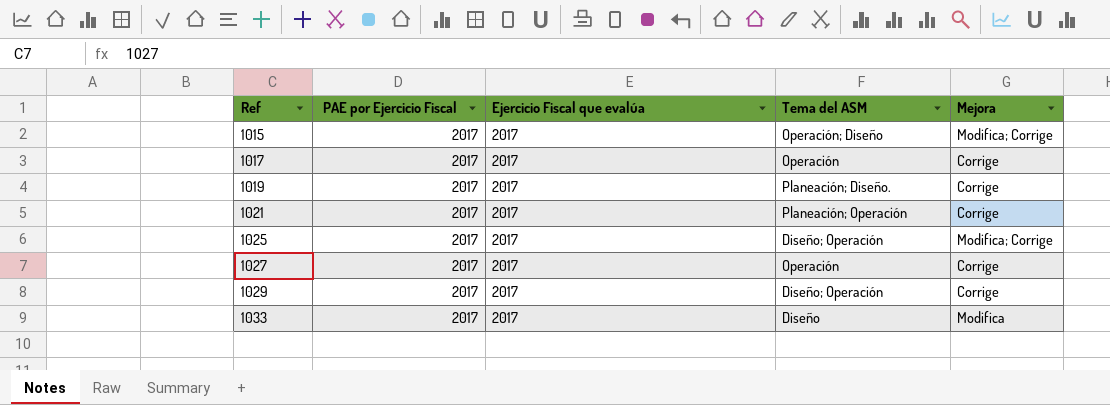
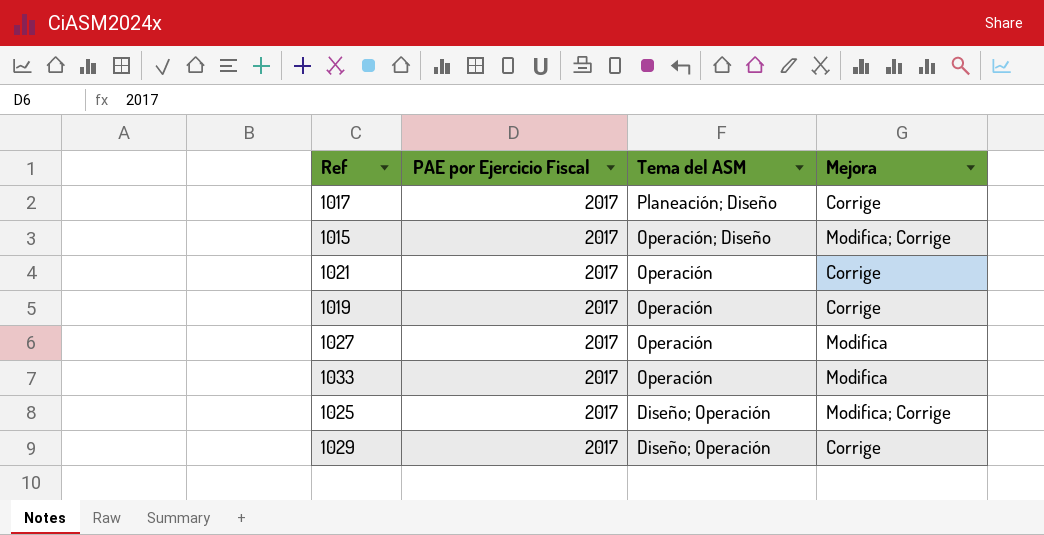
row order: Ref ascending -> Tema del ASM descending
column Ejercicio Fiscal que evalúa | position: 3 -> none
1017 | Tema del ASM: Operación -> Planeación; Diseño
1021 | Tema del ASM: Planeación; Operación -> Operación
1019 | Tema del ASM: Planeación; Diseño. -> Operación
1027 | Mejora: Corrige -> Modifica
1033 | Tema del ASM: Diseño -> Operación

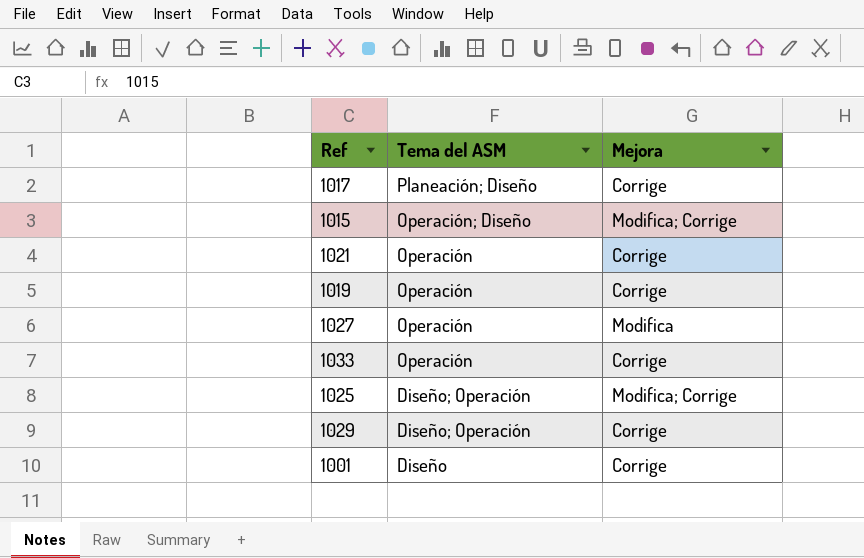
column PAE por Ejercicio Fiscal | position: 2 -> none
1033 | Mejora: Modifica -> Corrige
row 1001: none -> Diseño | Corrige

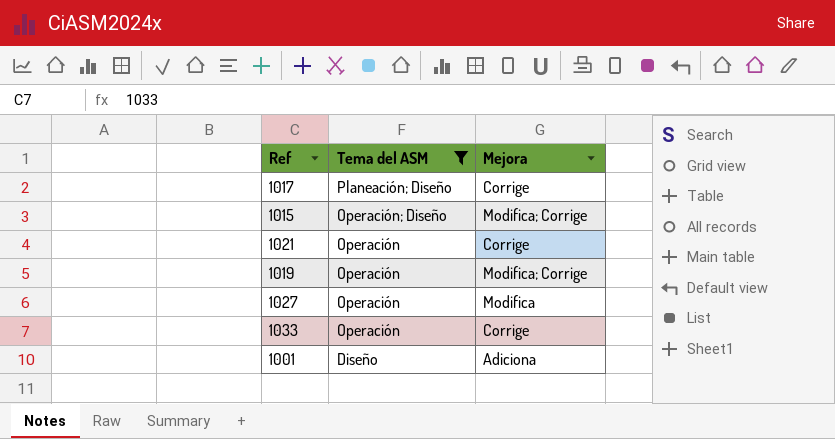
filter: none -> Tema del ASM != Diseño; Operación
1019 | Mejora: Corrige -> Modifica; Corrige
1001 | Mejora: Corrige -> Adiciona

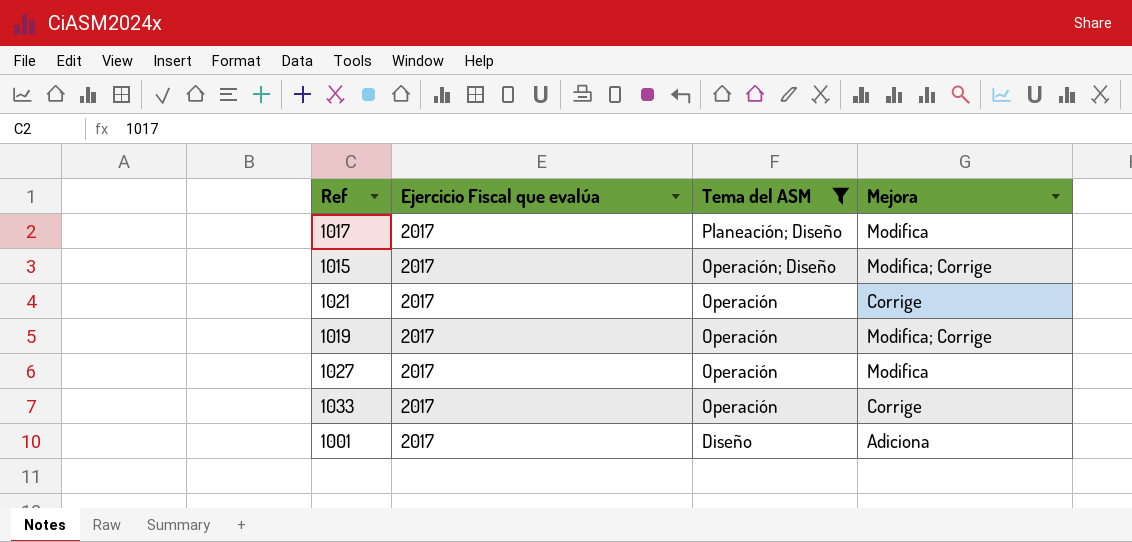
column Ejercicio Fiscal que evalúa | position: none -> 2
1017 | Mejora: Corrige -> Modifica

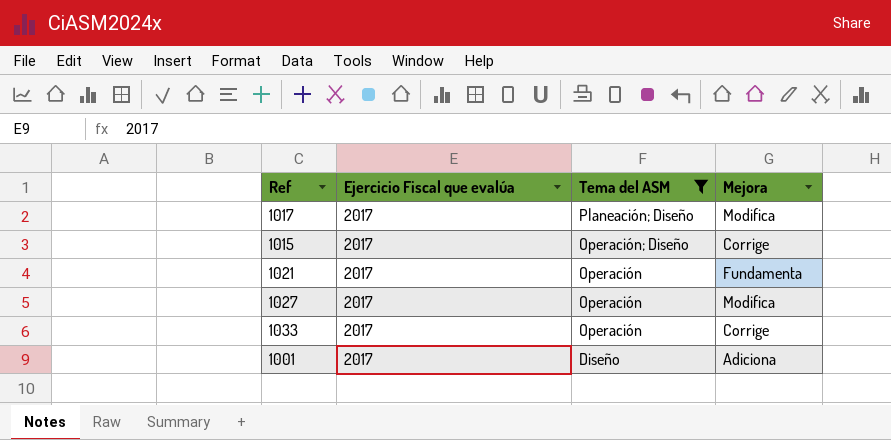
row 1019: 2017 | Operación | Modifica; Corrige -> none
1015 | Mejora: Modifica; Corrige -> Corrige
1021 | Mejora: Corrige -> Fundamenta

